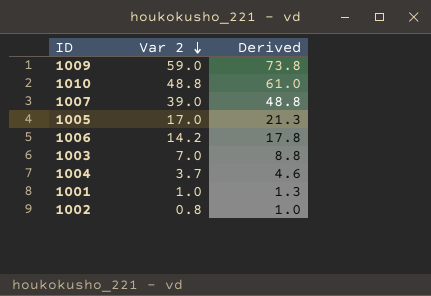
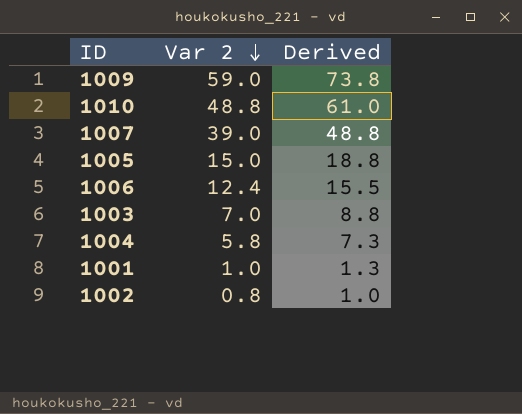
1005 | Var 2: 17.0 -> 15.0
1005 | Derived: 21.3 -> 18.8
1006 | Var 2: 14.2 -> 12.4
1006 | Derived: 17.8 -> 15.5
1004 | Var 2: 3.7 -> 5.8
1004 | Derived: 4.6 -> 7.3

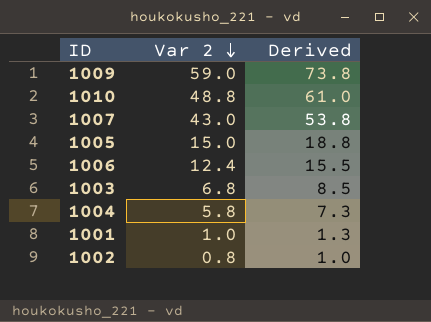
1007 | Var 2: 39.0 -> 43.0
1007 | Derived: 48.8 -> 53.8
1003 | Var 2: 7.0 -> 6.8
1003 | Derived: 8.8 -> 8.5

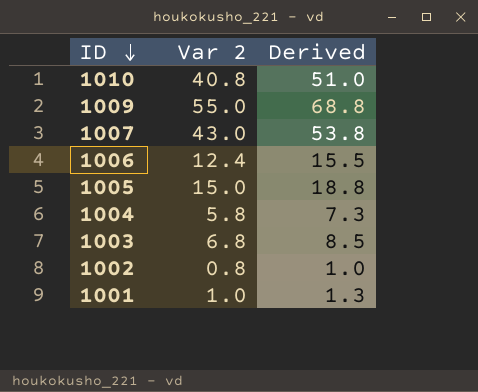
row order: Var 2 descending -> ID descending
1010 | Var 2: 48.8 -> 40.8
1010 | Derived: 61.0 -> 51.0
1009 | Var 2: 59.0 -> 55.0
1009 | Derived: 73.8 -> 68.8

